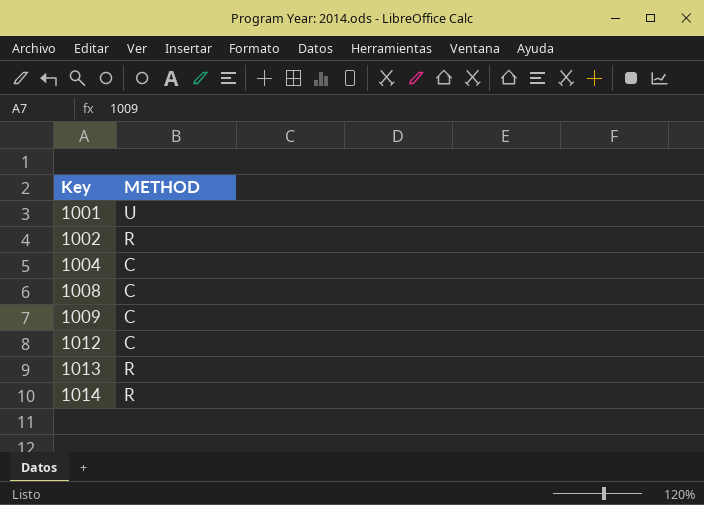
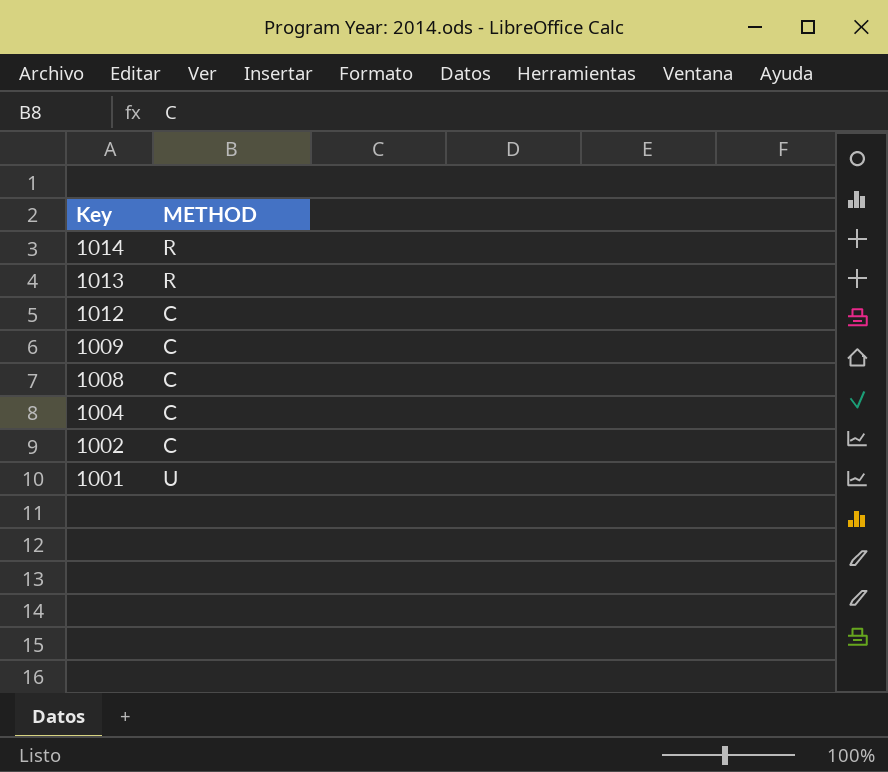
row order: Key ascending -> Key descending
1002 | METHOD: R -> C

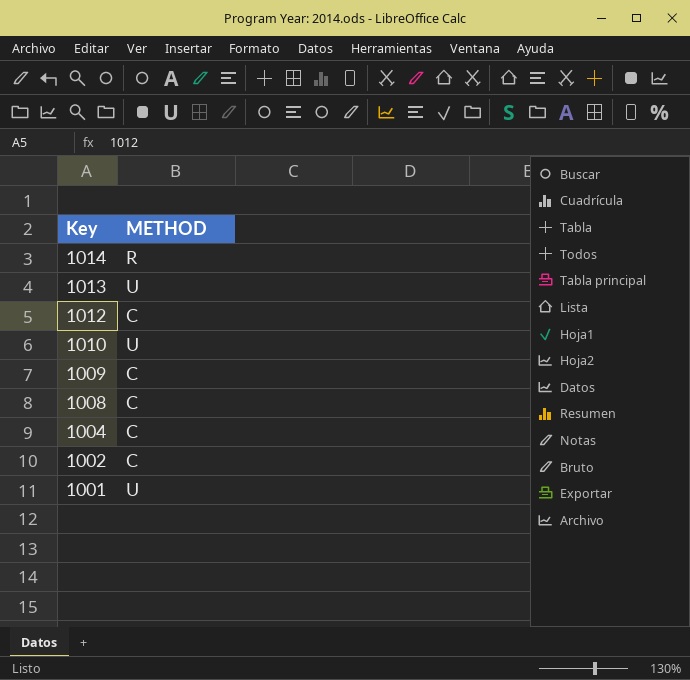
1013 | METHOD: R -> U
row 1010: none -> U

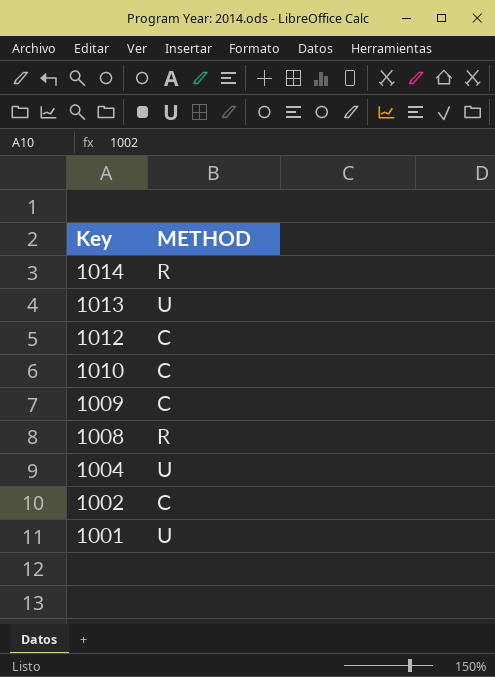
1010 | METHOD: U -> C
1008 | METHOD: C -> R
1004 | METHOD: C -> U

